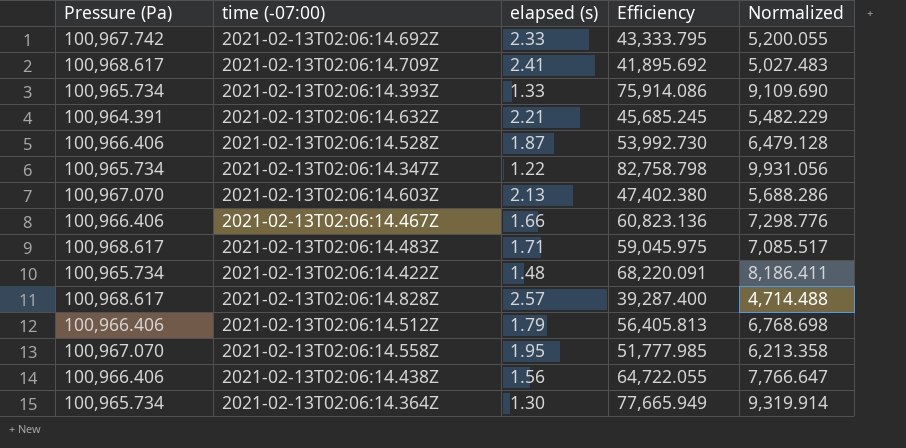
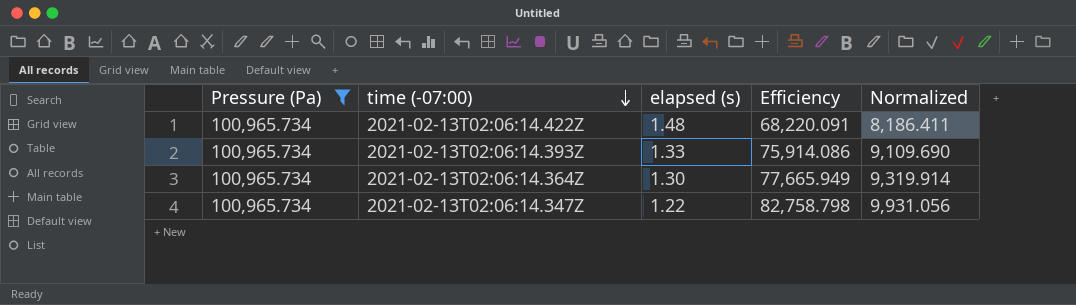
filter: none -> Pressure (Pa) = 100,965.734
row order: none -> time (-07:00) descending

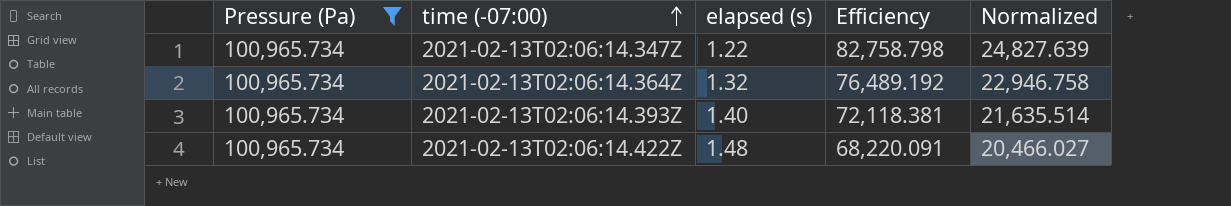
row order: time (-07:00) descending -> time (-07:00) ascending
column Normalized | formula: [Efficiency] * 0.12 -> [Efficiency] * 0.3
2021-02-13T02:06:14.364Z | elapsed (s): 1.30 -> 1.32
2021-02-13T02:06:14.364Z | Efficiency: 77,665.949 -> 76,489.192
2021-02-13T02:06:14.393Z | elapsed (s): 1.33 -> 1.40
2021-02-13T02:06:14.393Z | Efficiency: 75,914.086 -> 72,118.381

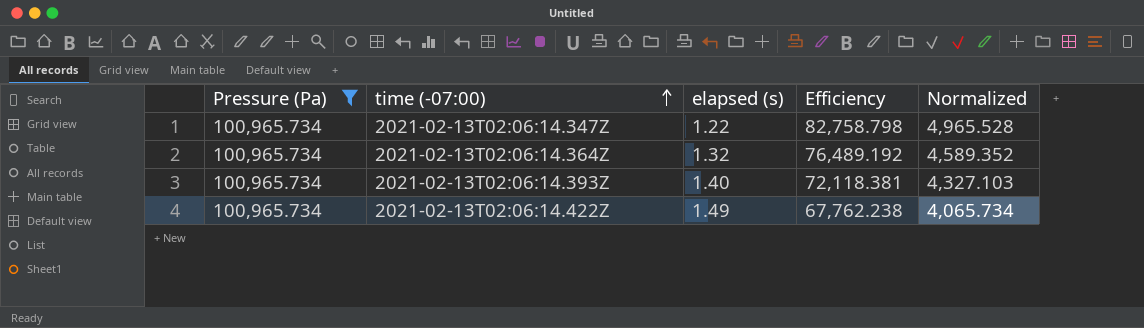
column Normalized | formula: [Efficiency] * 0.3 -> [Efficiency] * 0.06
2021-02-13T02:06:14.422Z | elapsed (s): 1.48 -> 1.49
2021-02-13T02:06:14.422Z | Efficiency: 68,220.091 -> 67,762.238

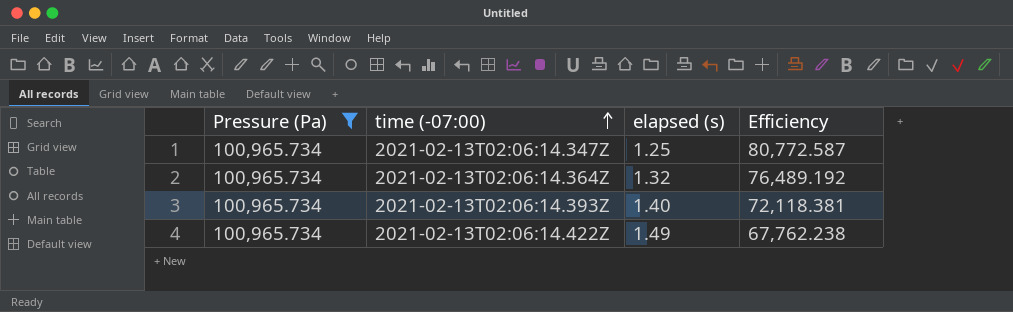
column Normalized | formula: [Efficiency] * 0.06 -> none
2021-02-13T02:06:14.347Z | elapsed (s): 1.22 -> 1.25
2021-02-13T02:06:14.347Z | Efficiency: 82,758.798 -> 80,772.587

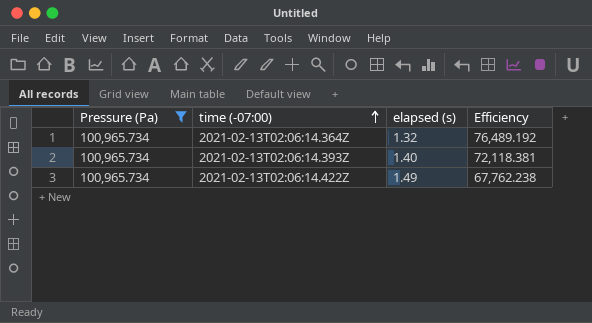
row 2021-02-13T02:06:14.347Z: 100,965.734 | 1.25 | 80,772.587 -> none

